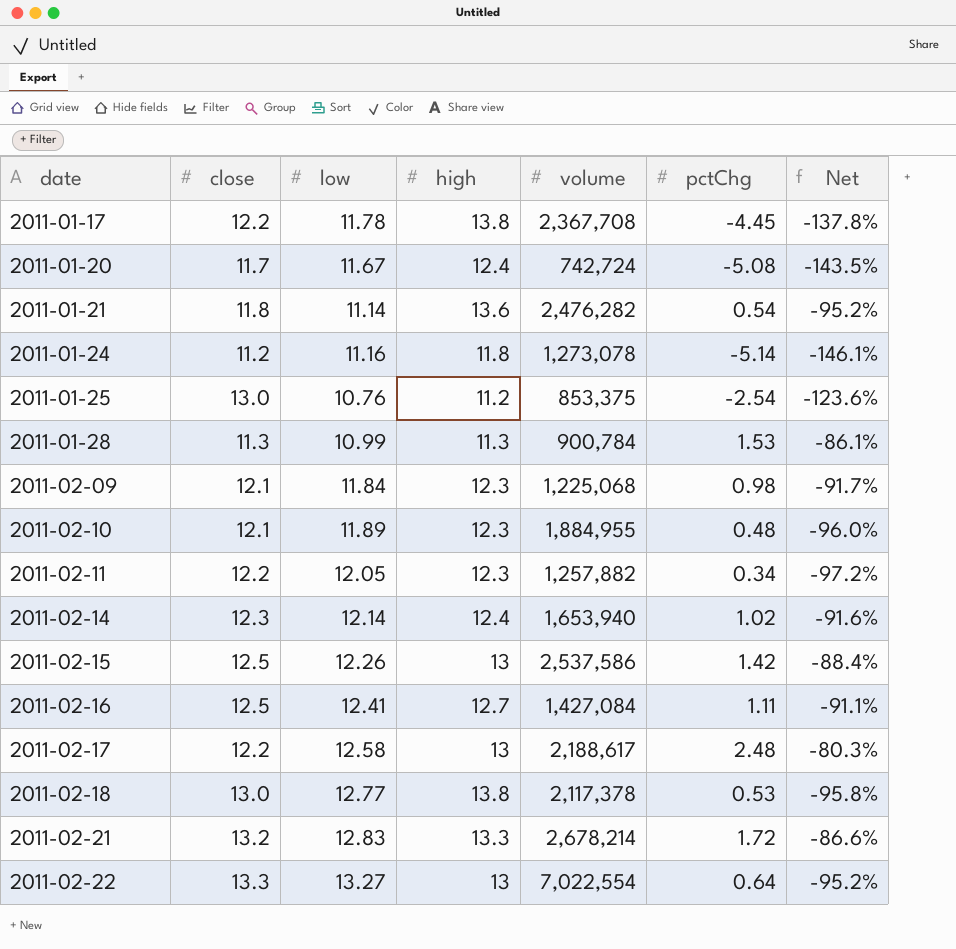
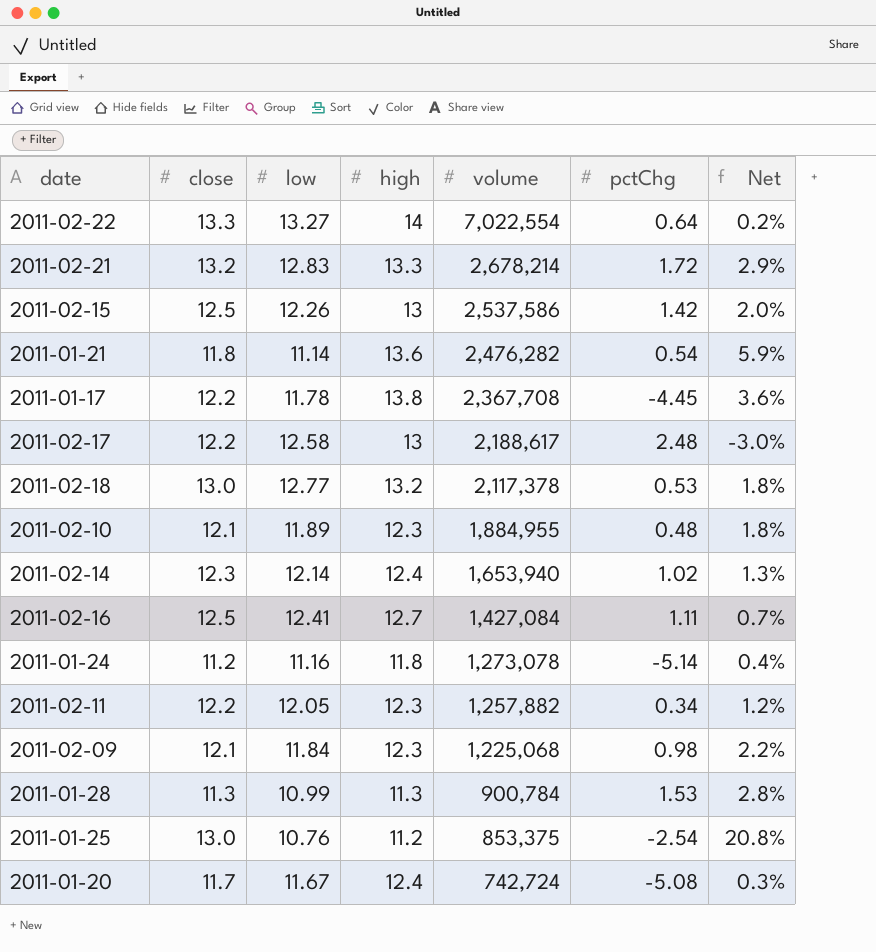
row order: date ascending -> volume descending
column Net | formula: ([pctChg] - [low]) / [low] -> ([close] - [low]) / [low]
2011-02-22 | high: 13 -> 14
2011-02-18 | high: 13.8 -> 13.2

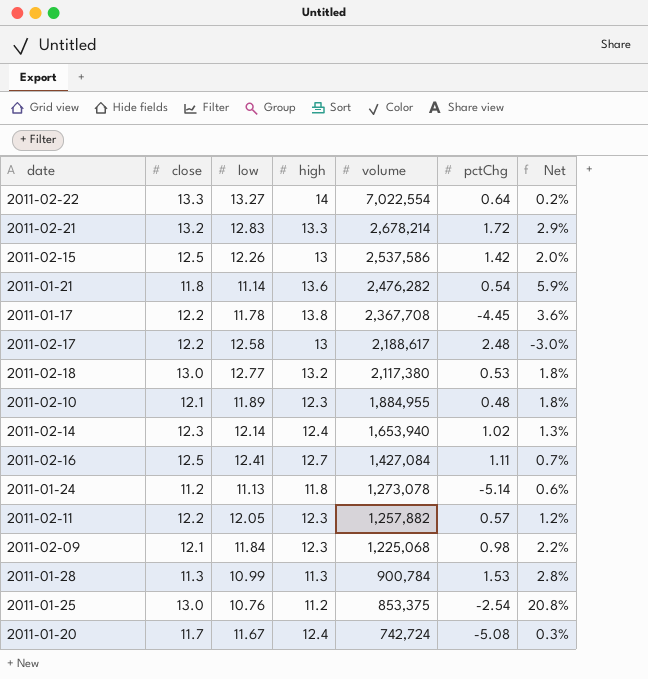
2011-02-18 | volume: 2,117,378 -> 2,117,380
2011-01-24 | low: 11.16 -> 11.13
2011-01-24 | Net: 0.4% -> 0.6%
2011-02-11 | pctChg: 0.34 -> 0.57

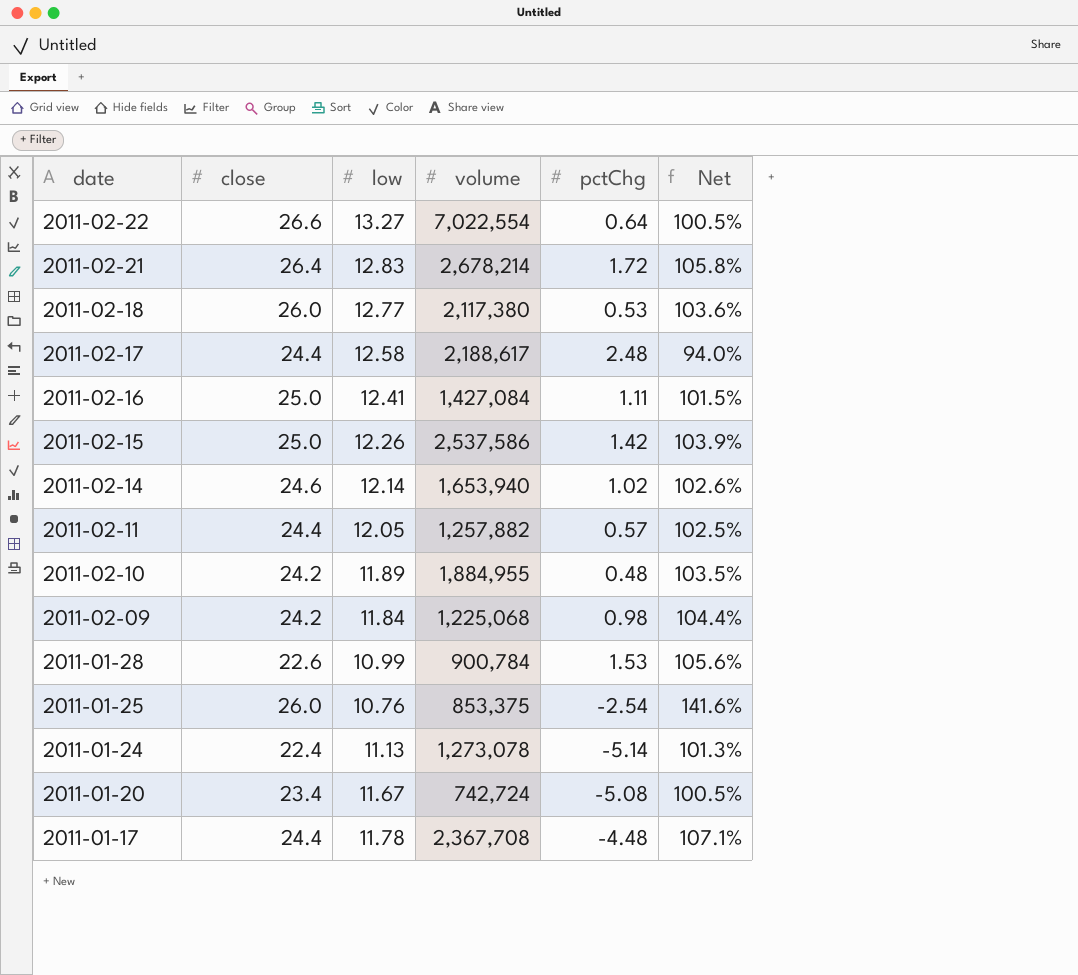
row order: volume descending -> date descending
column high | position: 4 -> none
row 2011-01-21: 11.8 | 11.14 | 13.6 | 2,476,282 | 0.54 | 5.9% -> none
2011-02-22 | close: 13.3 -> 26.6
2011-02-22 | Net: 0.2% -> 100.5%
2011-02-21 | close: 13.2 -> 26.4
2011-02-21 | Net: 2.9% -> 105.8%
2011-02-18 | close: 13.0 -> 26.0
2011-02-18 | Net: 1.8% -> 103.6%
2011-02-17 | close: 12.2 -> 24.4
2011-02-17 | Net: -3.0% -> 94.0%
2011-02-16 | close: 12.5 -> 25.0
2011-02-16 | Net: 0.7% -> 101.5%
2011-02-15 | close: 12.5 -> 25.0
2011-02-15 | Net: 2.0% -> 103.9%
2011-02-14 | close: 12.3 -> 24.6
2011-02-14 | Net: 1.3% -> 102.6%
2011-02-11 | close: 12.2 -> 24.4
2011-02-11 | Net: 1.2% -> 102.5%
2011-02-10 | close: 12.1 -> 24.2
2011-02-10 | Net: 1.8% -> 103.5%
2011-02-09 | close: 12.1 -> 24.2
2011-02-09 | Net: 2.2% -> 104.4%
2011-01-28 | close: 11.3 -> 22.6
2011-01-28 | Net: 2.8% -> 105.6%
2011-01-25 | close: 13.0 -> 26.0
2011-01-25 | Net: 20.8% -> 141.6%
2011-01-24 | close: 11.2 -> 22.4
2011-01-24 | Net: 0.6% -> 101.3%
2011-01-20 | close: 11.7 -> 23.4
2011-01-20 | Net: 0.3% -> 100.5%
2011-01-17 | close: 12.2 -> 24.4
2011-01-17 | pctChg: -4.45 -> -4.48
2011-01-17 | Net: 3.6% -> 107.1%

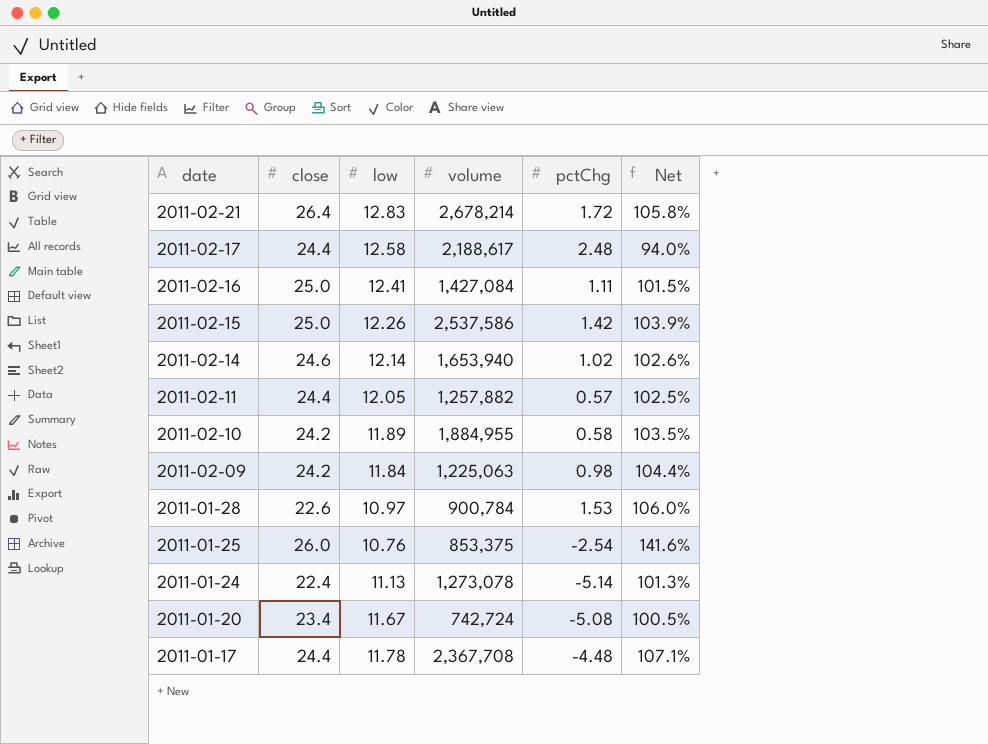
row 2011-02-22: 26.6 | 13.27 | 7,022,554 | 0.64 | 100.5% -> none
row 2011-02-18: 26.0 | 12.77 | 2,117,380 | 0.53 | 103.6% -> none
2011-02-10 | pctChg: 0.48 -> 0.58
2011-02-09 | volume: 1,225,068 -> 1,225,063
2011-01-28 | low: 10.99 -> 10.97
2011-01-28 | Net: 105.6% -> 106.0%

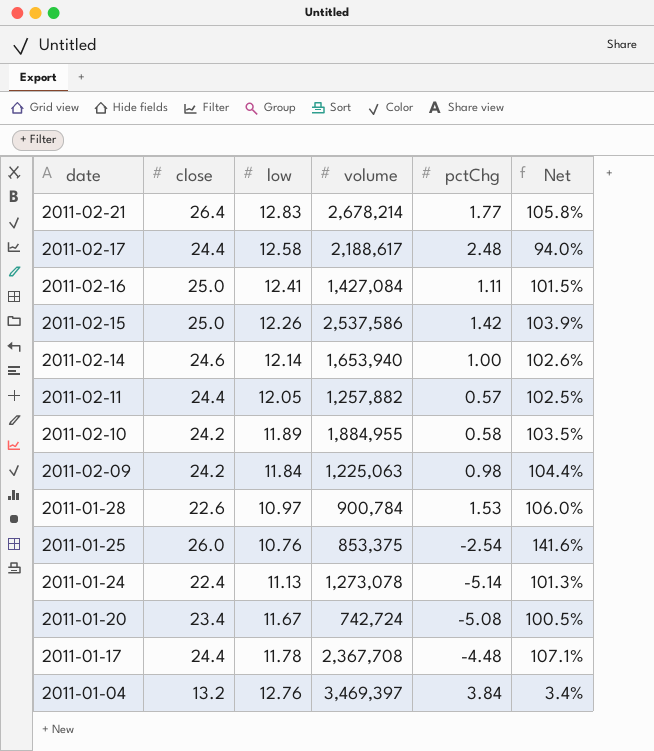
2011-02-21 | pctChg: 1.72 -> 1.77
2011-02-14 | pctChg: 1.02 -> 1.00
row 2011-01-04: none -> 13.2 | 12.76 | 3,469,397 | 3.84 | 3.4%

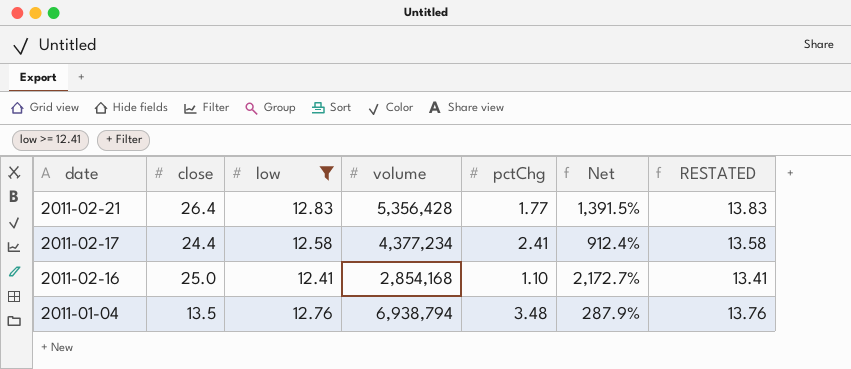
filter: none -> low >= 12.41
column Net | formula: ([close] - [low]) / [low] -> ([close] - [pctChg]) / [pctChg]
column RESTATED | formula: none -> [low] + 1
2011-02-21 | volume: 2,678,214 -> 5,356,428
2011-02-17 | volume: 2,188,617 -> 4,377,234
2011-02-17 | pctChg: 2.48 -> 2.41
2011-02-16 | volume: 1,427,084 -> 2,854,168
2011-02-16 | pctChg: 1.11 -> 1.10
2011-01-04 | close: 13.2 -> 13.5
2011-01-04 | volume: 3,469,397 -> 6,938,794
2011-01-04 | pctChg: 3.84 -> 3.48

